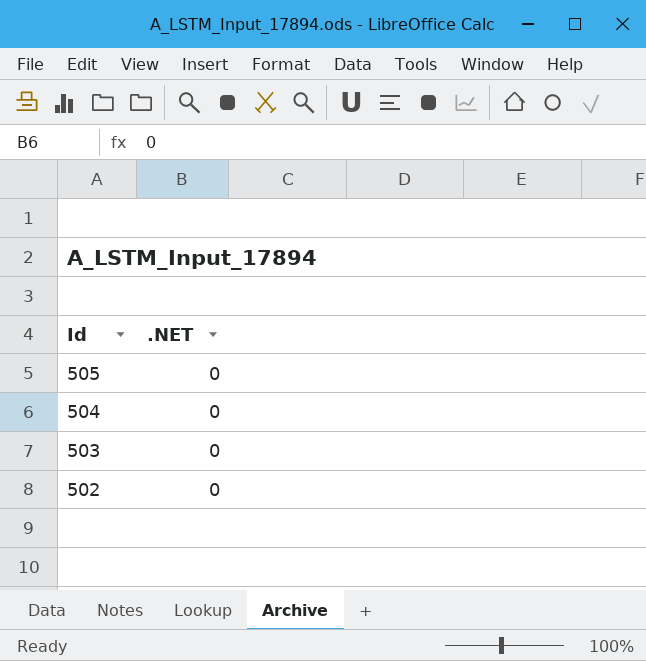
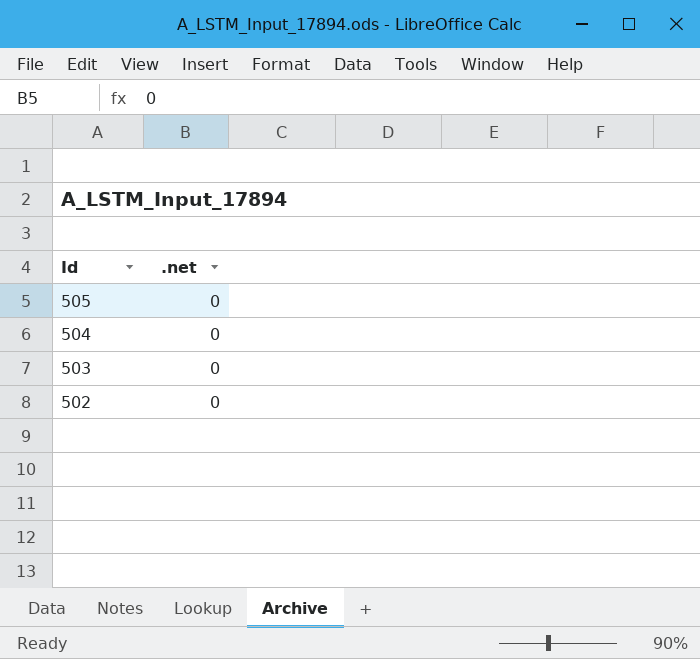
column name: .NET -> .net

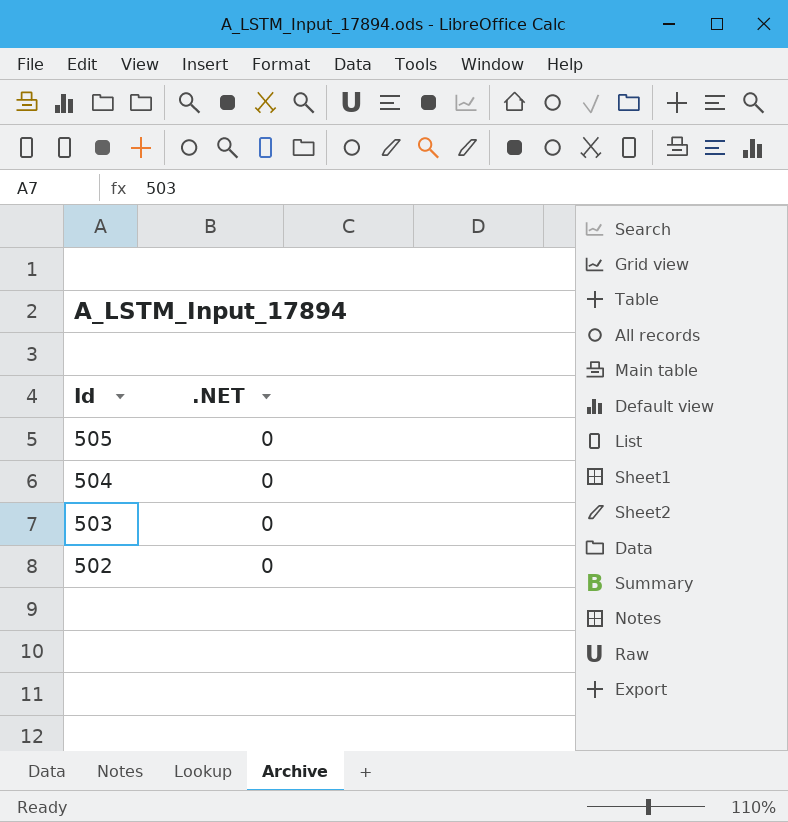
column name: .net -> .NET

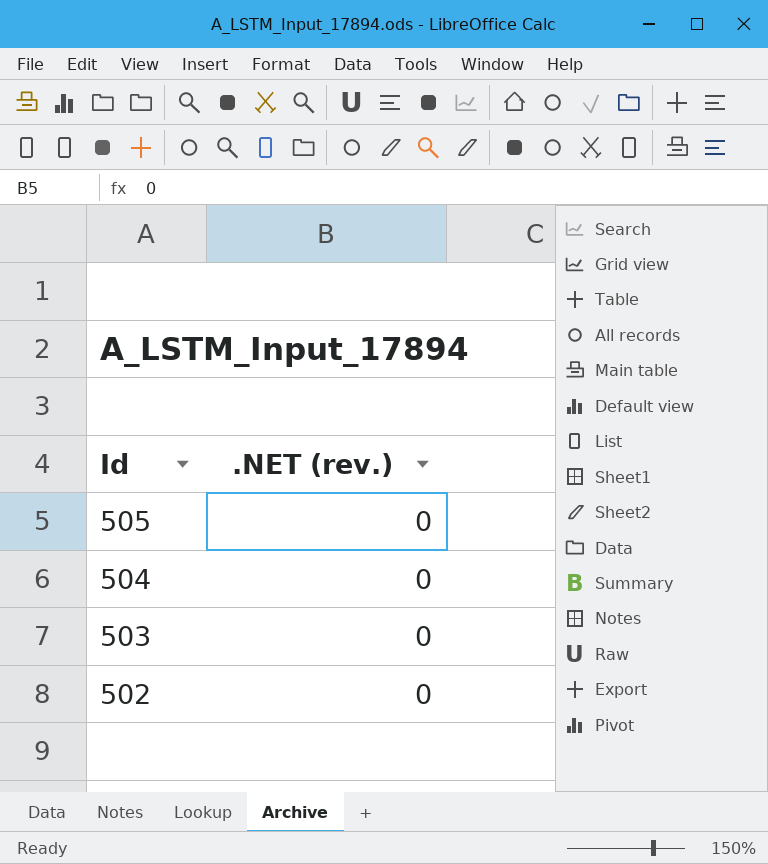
column name: .NET -> .NET (rev.)

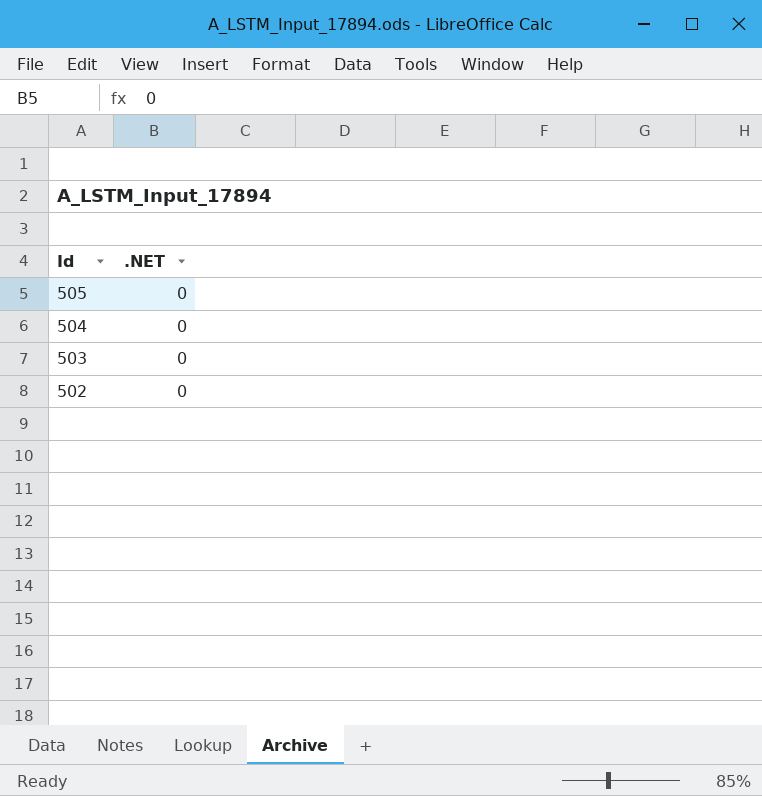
column name: .NET (rev.) -> .NET

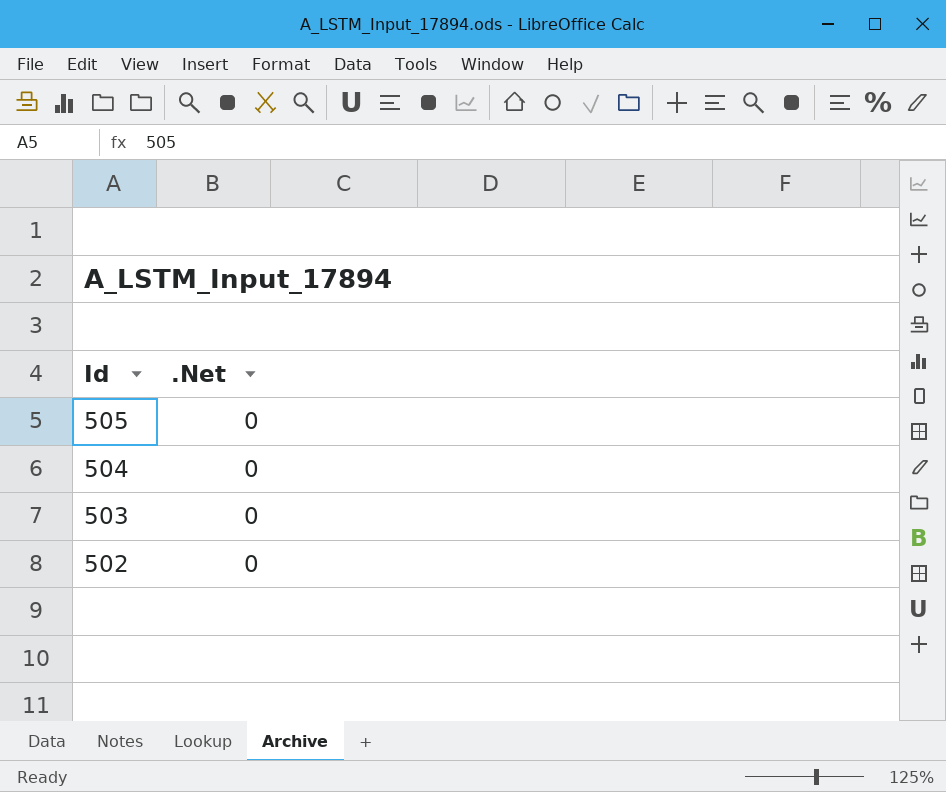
column name: .NET -> .Net

